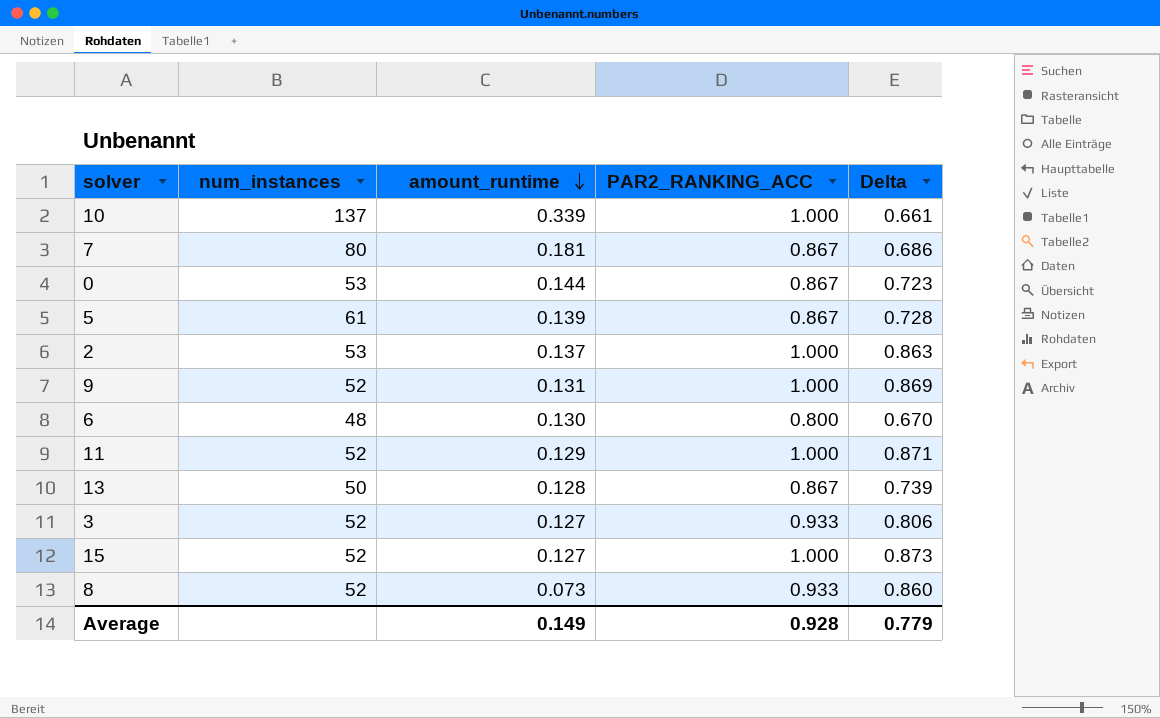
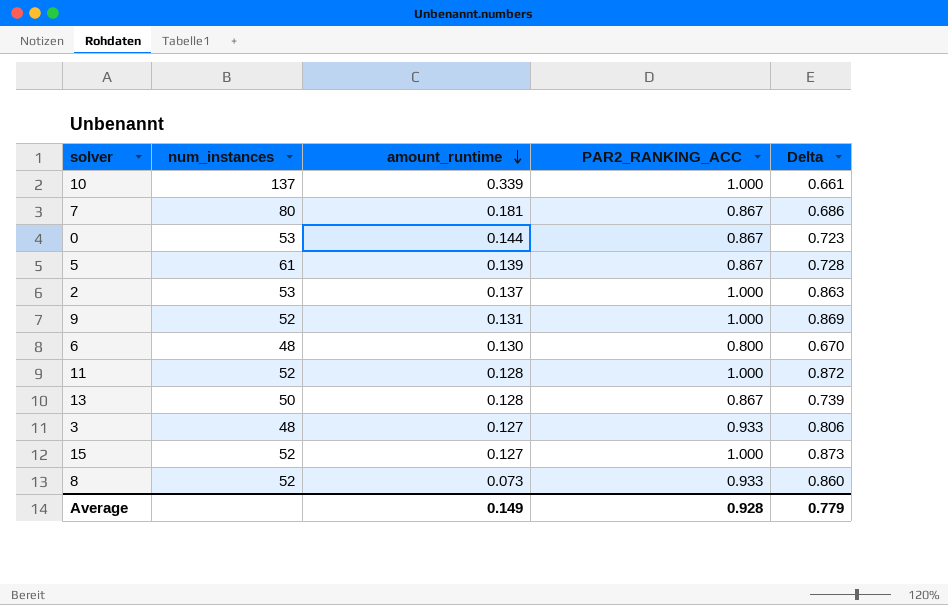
11 | amount_runtime: 0.129 -> 0.128
11 | Delta: 0.871 -> 0.872
3 | num_instances: 52 -> 48

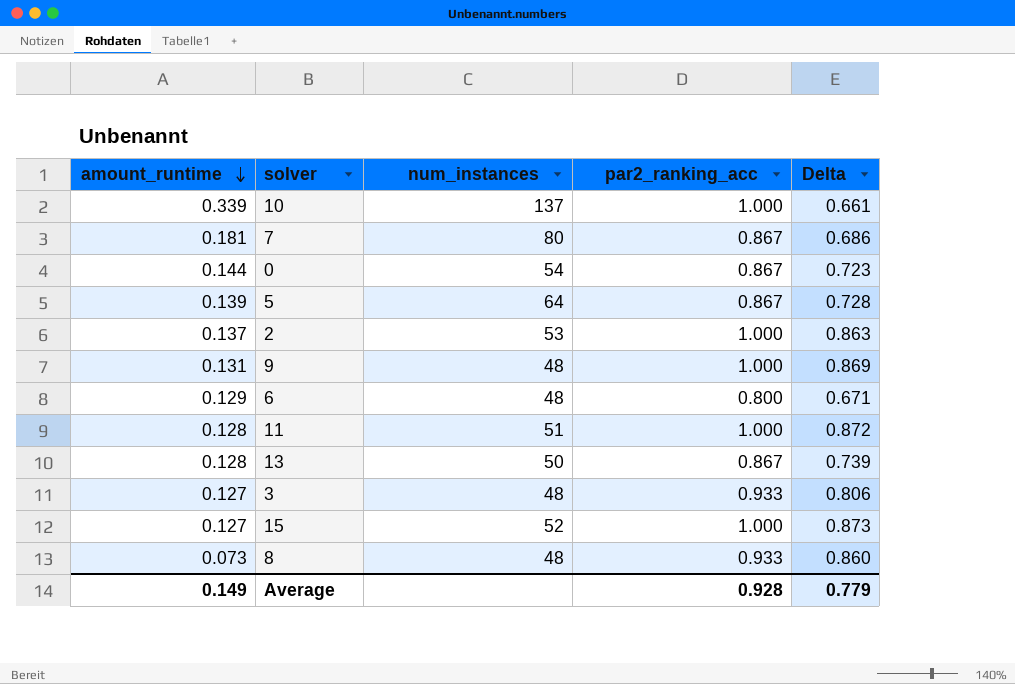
column amount_runtime | position: 3 -> 1
column name: PAR2_RANKING_ACC -> par2_ranking_acc
0 | num_instances: 53 -> 54
5 | num_instances: 61 -> 64
9 | num_instances: 52 -> 48
6 | amount_runtime: 0.130 -> 0.129
6 | Delta: 0.670 -> 0.671
11 | num_instances: 52 -> 51
8 | num_instances: 52 -> 48

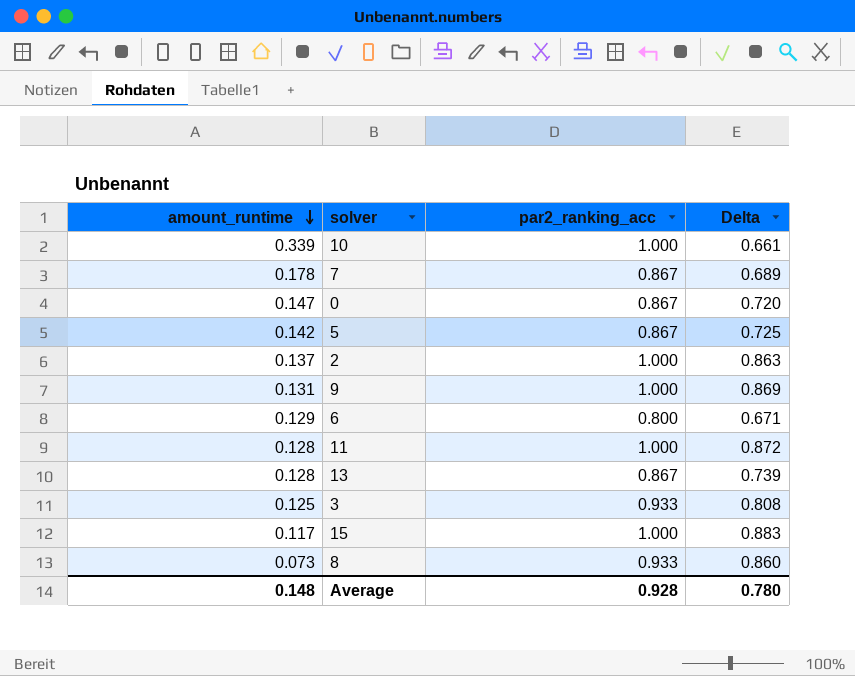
column num_instances | position: 3 -> none
7 | amount_runtime: 0.181 -> 0.178
7 | Delta: 0.686 -> 0.689
0 | amount_runtime: 0.144 -> 0.147
0 | Delta: 0.723 -> 0.720
5 | amount_runtime: 0.139 -> 0.142
5 | Delta: 0.728 -> 0.725
3 | amount_runtime: 0.127 -> 0.125
3 | Delta: 0.806 -> 0.808
15 | amount_runtime: 0.127 -> 0.117
15 | Delta: 0.873 -> 0.883
Average | amount_runtime: 0.149 -> 0.148
Average | Delta: 0.779 -> 0.780

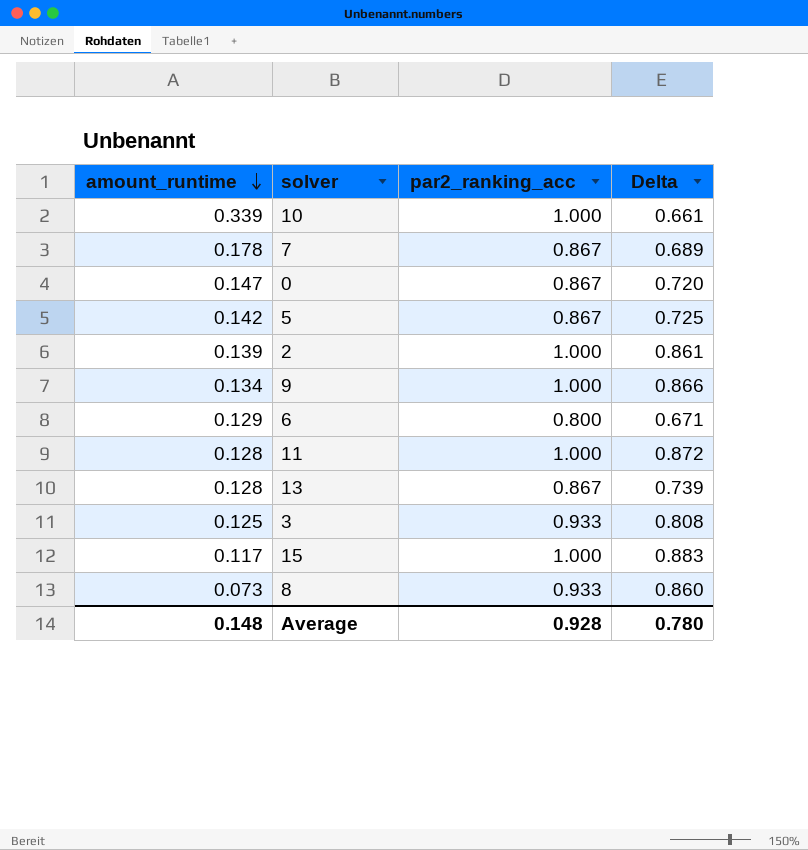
2 | amount_runtime: 0.137 -> 0.139
2 | Delta: 0.863 -> 0.861
9 | amount_runtime: 0.131 -> 0.134
9 | Delta: 0.869 -> 0.866

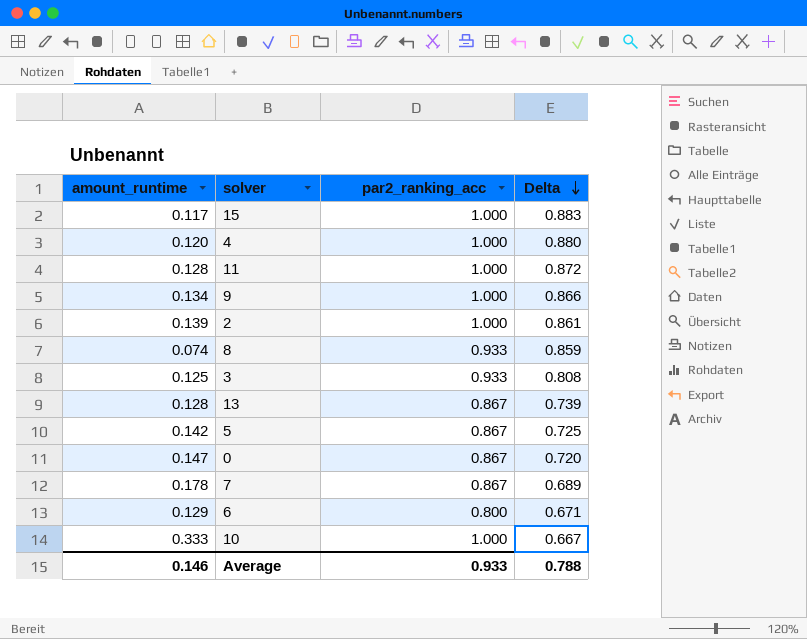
row order: amount_runtime descending -> Delta descending
row 4: none -> 0.120 | 1.000 | 0.880
8 | amount_runtime: 0.073 -> 0.074
8 | Delta: 0.860 -> 0.859
10 | amount_runtime: 0.339 -> 0.333
10 | Delta: 0.661 -> 0.667
Average | amount_runtime: 0.148 -> 0.146
Average | par2_ranking_acc: 0.928 -> 0.933
Average | Delta: 0.780 -> 0.788

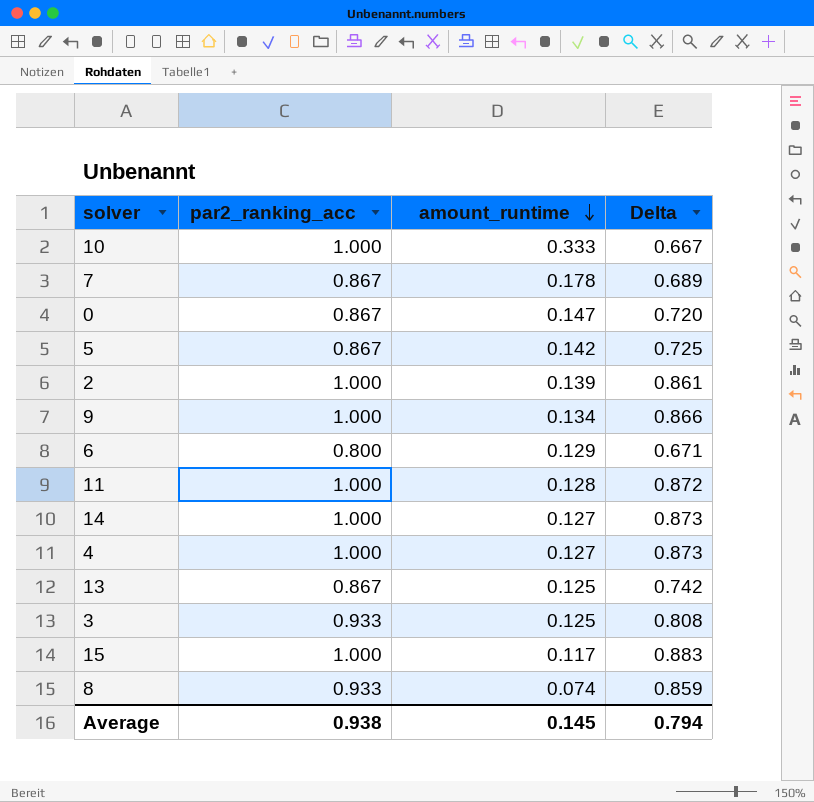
row order: Delta descending -> amount_runtime descending
column amount_runtime | position: 1 -> 3
row 14: none -> 1.000 | 0.127 | 0.873
4 | amount_runtime: 0.120 -> 0.127
4 | Delta: 0.880 -> 0.873
13 | amount_runtime: 0.128 -> 0.125
13 | Delta: 0.739 -> 0.742
Average | par2_ranking_acc: 0.933 -> 0.938
Average | amount_runtime: 0.146 -> 0.145
Average | Delta: 0.788 -> 0.794

